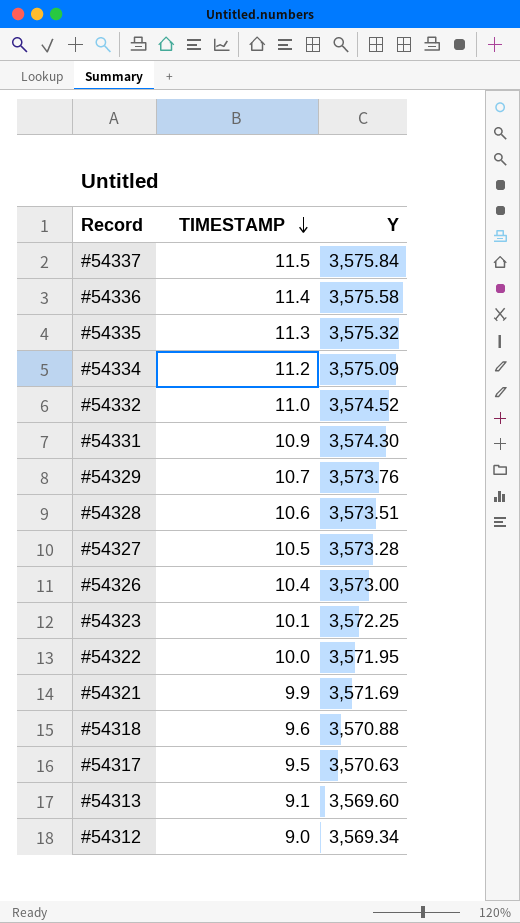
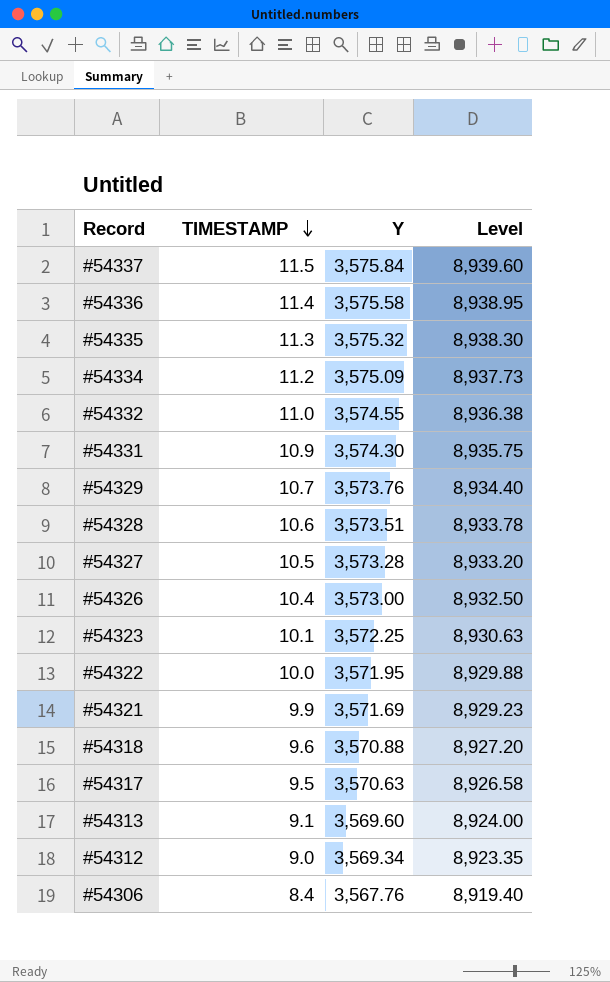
column Level | formula: none -> [Y] * 2.5
#54332 | Y: 3,574.52 -> 3,574.55
row #54306: none -> 8.4 | 3,567.76 | 8,919.40

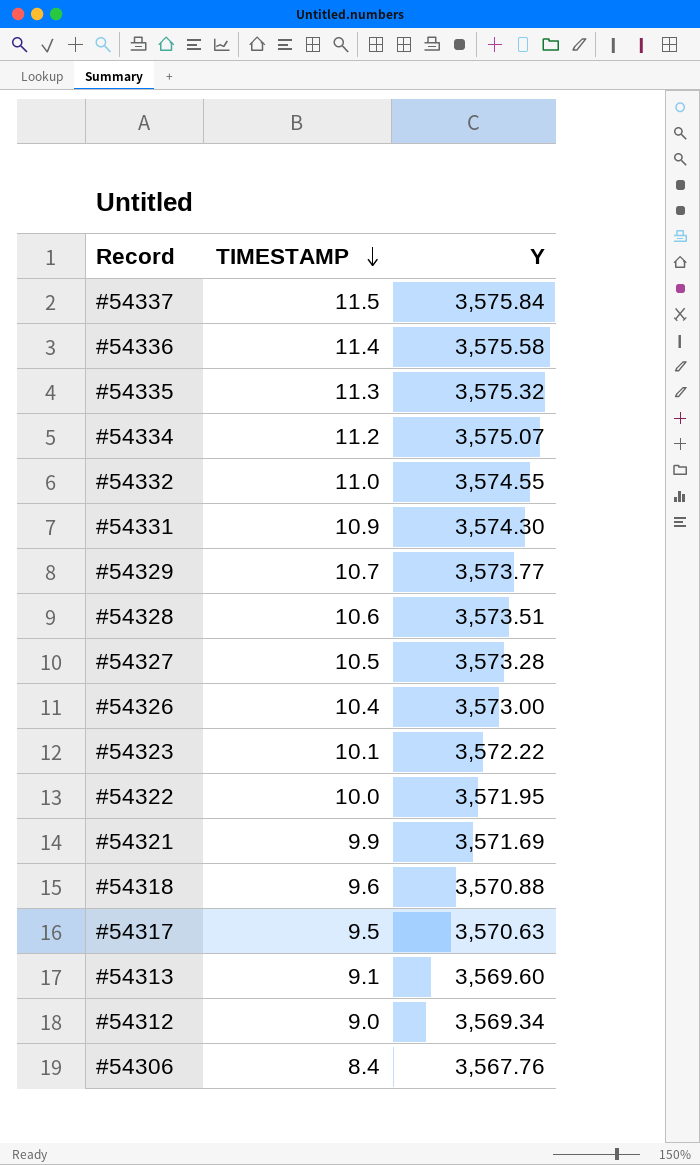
column Level | formula: [Y] * 2.5 -> none
#54334 | Y: 3,575.09 -> 3,575.07
#54329 | Y: 3,573.76 -> 3,573.77
#54323 | Y: 3,572.25 -> 3,572.22

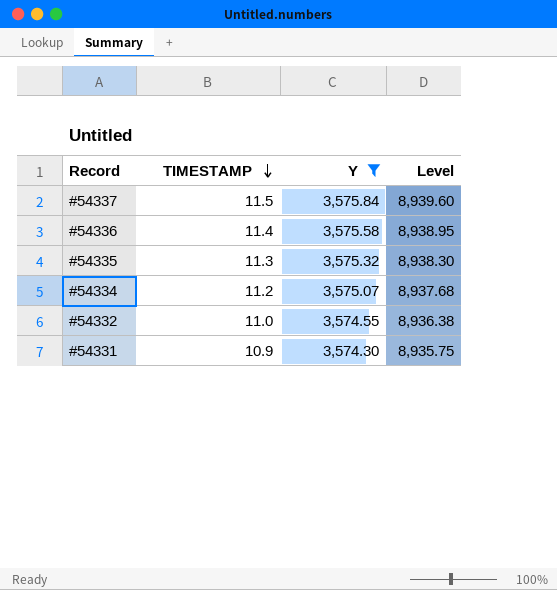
filter: none -> Y >= 3,574.30
column Level | formula: none -> [Y] * 2.5

